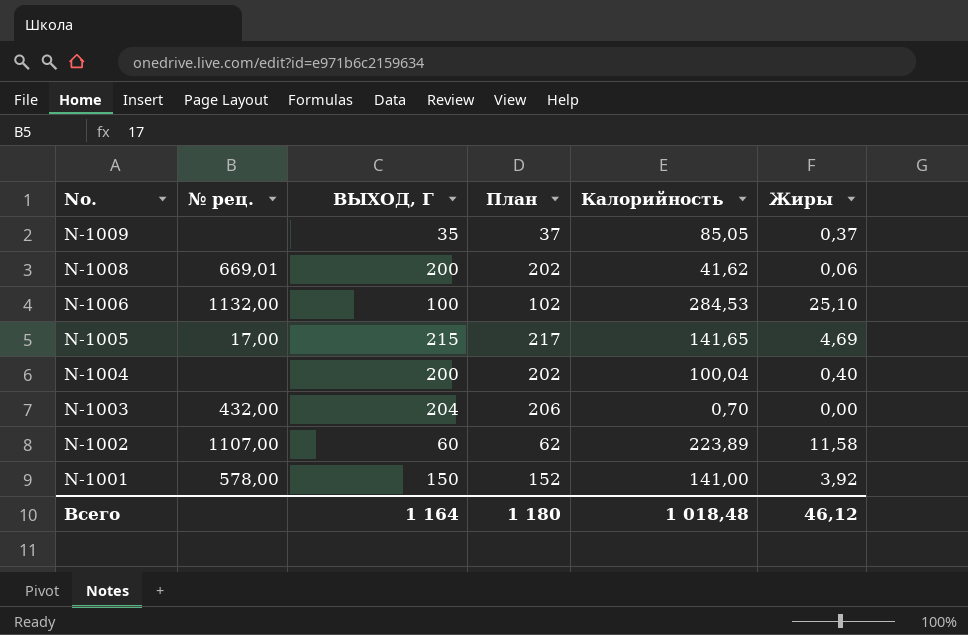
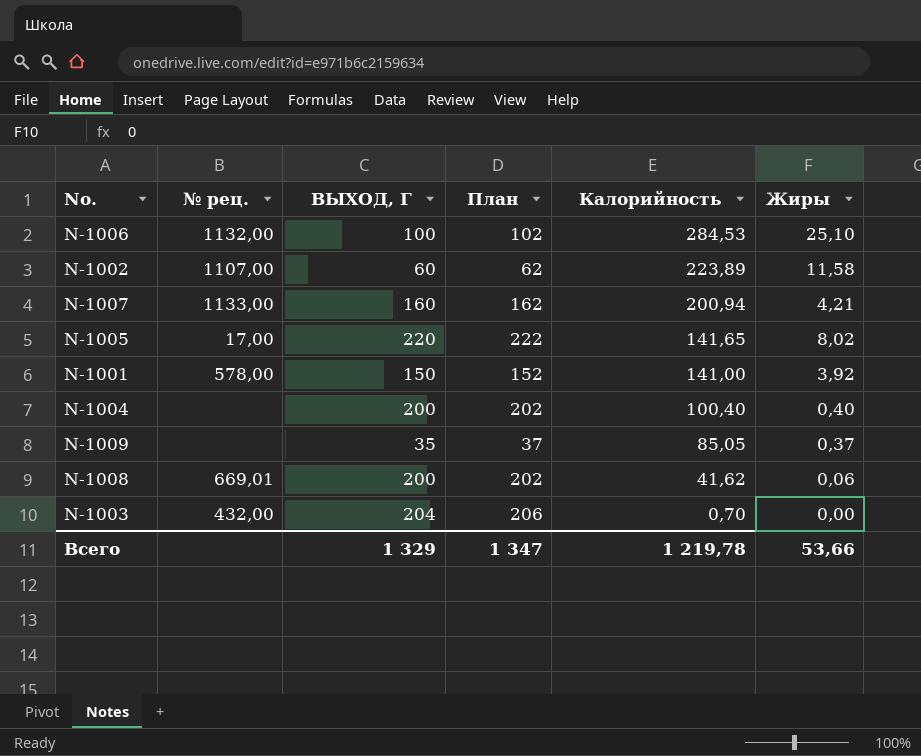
row order: No. descending -> Калорийность descending
row N-1007: none -> 1133,00 | 160 | 162 | 200,94 | 4,21
N-1005 | ВЫХОД, Г: 215 -> 220
N-1005 | План: 217 -> 222
N-1005 | Жиры: 4,69 -> 8,02
N-1004 | Калорийность: 100,04 -> 100,40
Всего | ВЫХОД, Г: 1 164 -> 1 329
Всего | План: 1 180 -> 1 347
Всего | Калорийность: 1 018,48 -> 1 219,78
Всего | Жиры: 46,12 -> 53,66

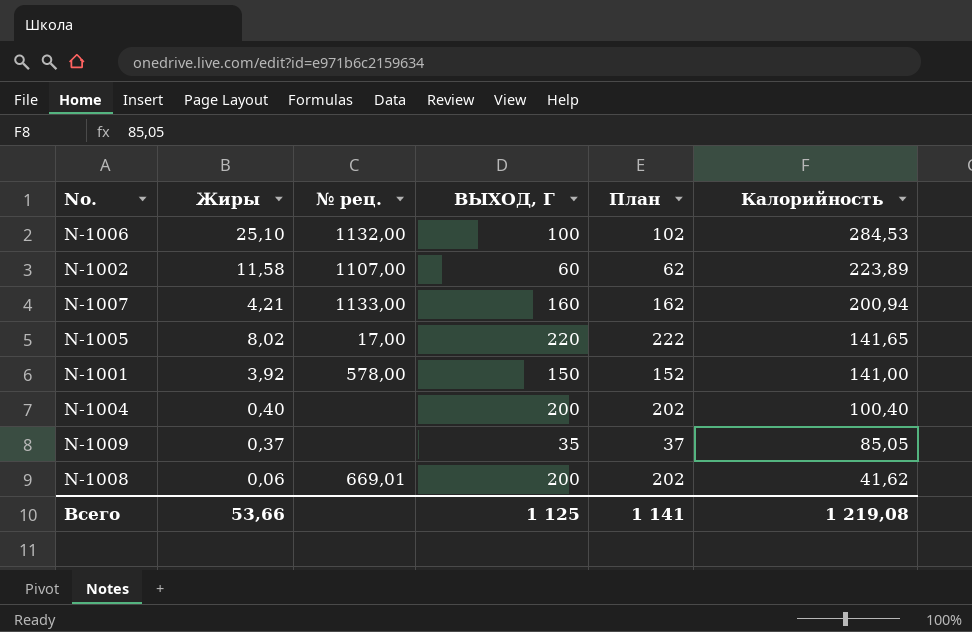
column Жиры | position: 6 -> 2
row N-1003: 432,00 | 204 | 206 | 0,70 | 0,00 -> none
Всего | ВЫХОД, Г: 1 329 -> 1 125
Всего | План: 1 347 -> 1 141
Всего | Калорийность: 1 219,78 -> 1 219,08

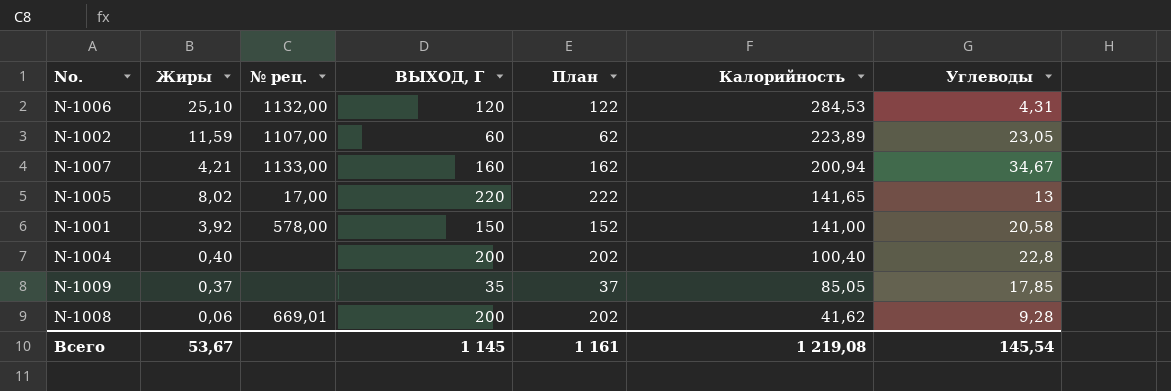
column Углеводы | position: none -> 7
N-1006 | ВЫХОД, Г: 100 -> 120
N-1006 | План: 102 -> 122
N-1002 | Жиры: 11,58 -> 11,59
Всего | Жиры: 53,66 -> 53,67
Всего | ВЫХОД, Г: 1 125 -> 1 145
Всего | План: 1 141 -> 1 161

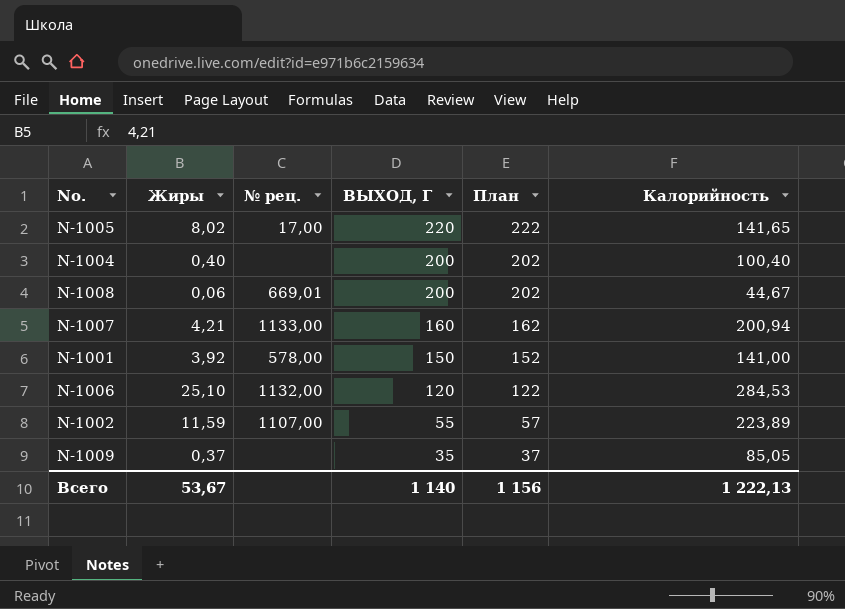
row order: Калорийность descending -> ВЫХОД, Г descending
column Углеводы | position: 7 -> none
N-1008 | Калорийность: 41,62 -> 44,67
N-1002 | ВЫХОД, Г: 60 -> 55
N-1002 | План: 62 -> 57
Всего | ВЫХОД, Г: 1 145 -> 1 140
Всего | План: 1 161 -> 1 156
Всего | Калорийность: 1 219,08 -> 1 222,13

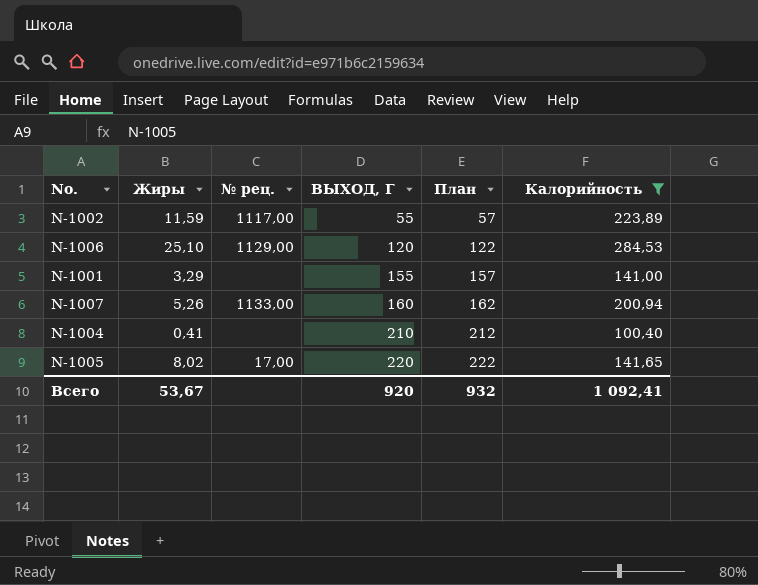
filter: none -> Калорийность >= 100,40
row order: ВЫХОД, Г descending -> ВЫХОД, Г ascending
N-1002 | № рец.: 1107,00 -> 1117,00
N-1006 | № рец.: 1132,00 -> 1129,00
N-1001 | Жиры: 3,92 -> 3,29
N-1001 | № рец.: 578,00 -> none
N-1001 | ВЫХОД, Г: 150 -> 155
N-1001 | План: 152 -> 157
N-1007 | Жиры: 4,21 -> 5,26
N-1004 | Жиры: 0,40 -> 0,41
N-1004 | ВЫХОД, Г: 200 -> 210
N-1004 | План: 202 -> 212
Всего | ВЫХОД, Г: 1 140 -> 920
Всего | План: 1 156 -> 932
Всего | Калорийность: 1 222,13 -> 1 092,41

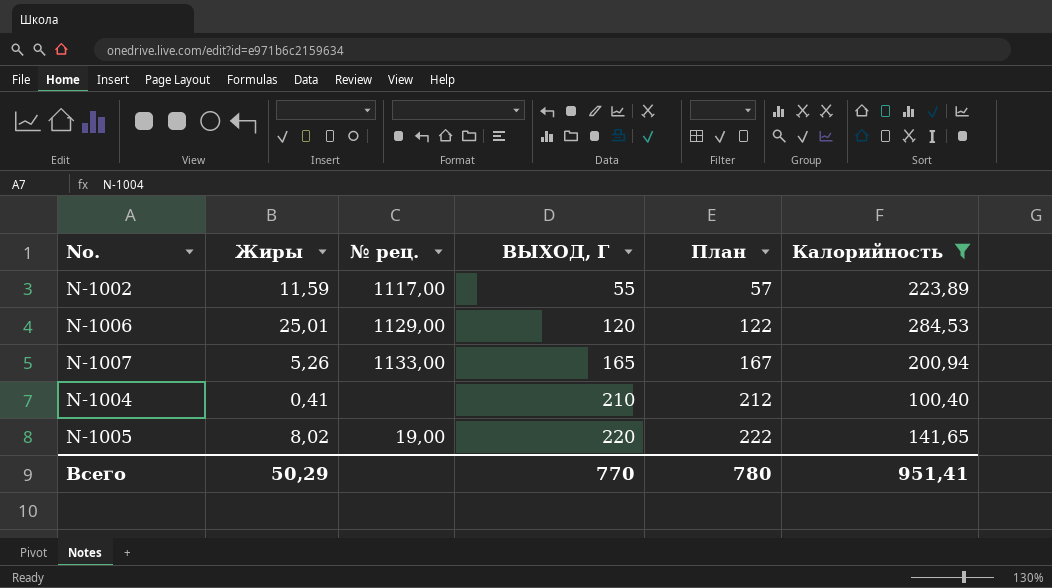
row N-1001: 3,29 | none | 155 | 157 | 141,00 -> none
N-1006 | Жиры: 25,10 -> 25,01
N-1007 | ВЫХОД, Г: 160 -> 165
N-1007 | План: 162 -> 167
N-1005 | № рец.: 17,00 -> 19,00
Всего | Жиры: 53,67 -> 50,29
Всего | ВЫХОД, Г: 920 -> 770
Всего | План: 932 -> 780
Всего | Калорийность: 1 092,41 -> 951,41

